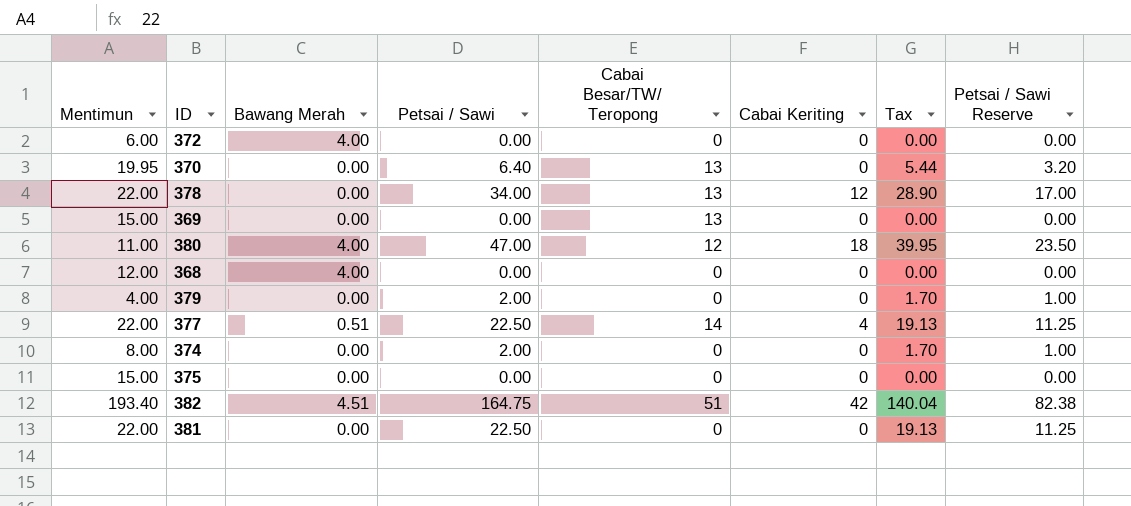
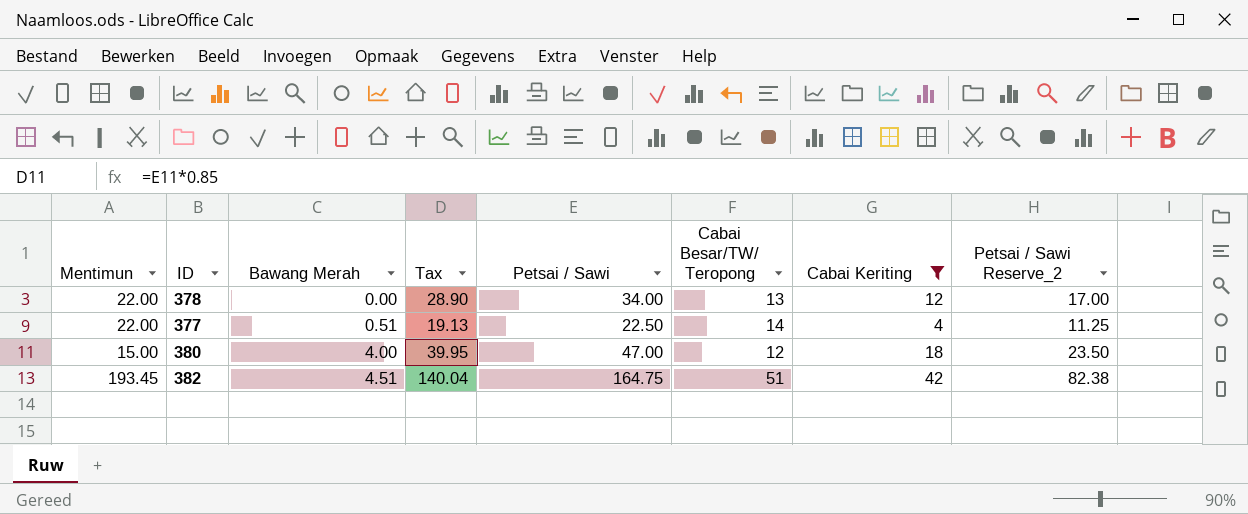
filter: none -> Cabai Keriting != 0
row order: none -> Bawang Merah ascending
column Tax | position: 7 -> 4
column name: Petsai / Sawi Reserve -> Petsai / Sawi Reserve_2
380 | Mentimun: 11.00 -> 15.00
382 | Mentimun: 193.40 -> 193.45

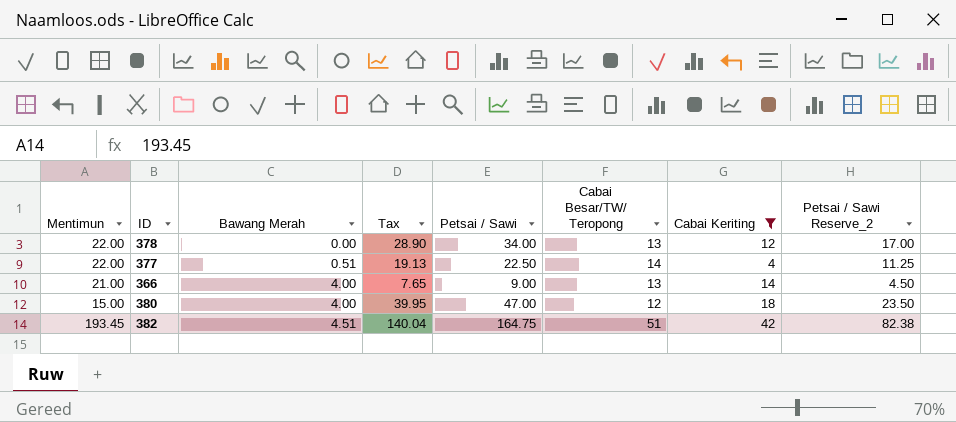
row 366: none -> 21.00 | 4.00 | 7.65 | 9.00 | 13 | 14 | 4.50

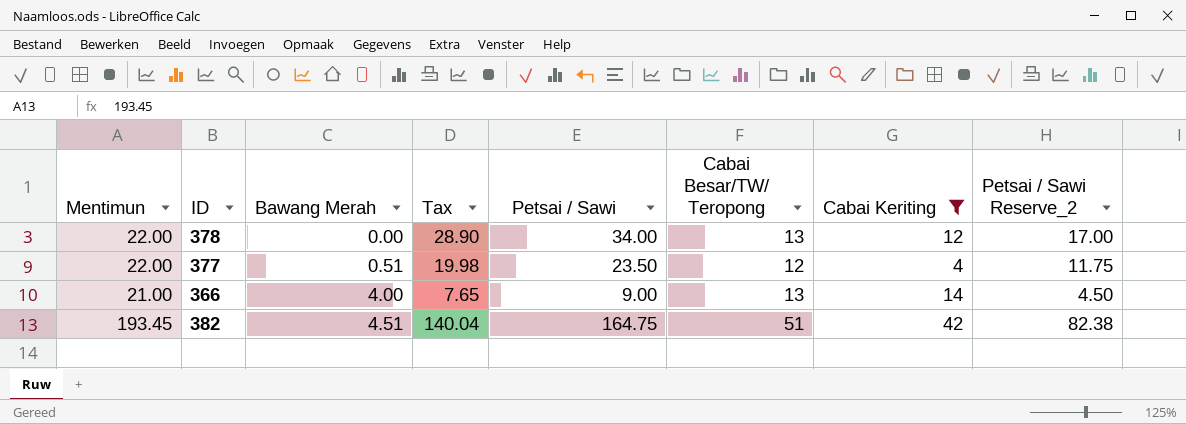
row 380: 15.00 | 4.00 | 39.95 | 47.00 | 12 | 18 | 23.50 -> none
377 | Tax: 19.13 -> 19.98
377 | Petsai / Sawi: 22.50 -> 23.50
377 | Cabai Besar/TW/ Teropong: 14 -> 12
377 | Petsai / Sawi Reserve_2: 11.25 -> 11.75

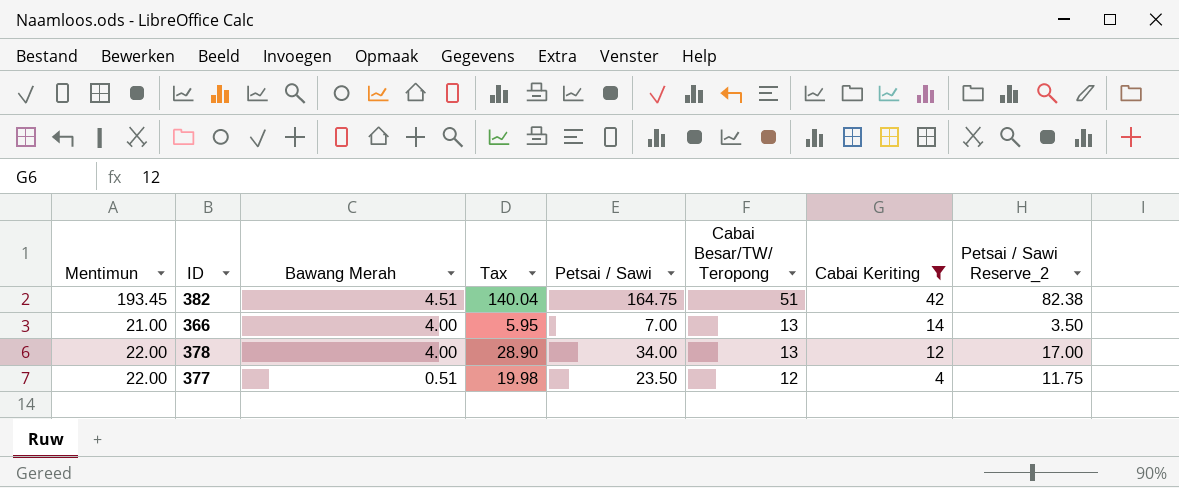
row order: Bawang Merah ascending -> Bawang Merah descending
366 | Tax: 7.65 -> 5.95
366 | Petsai / Sawi: 9.00 -> 7.00
366 | Petsai / Sawi Reserve_2: 4.50 -> 3.50
378 | Bawang Merah: 0.00 -> 4.00

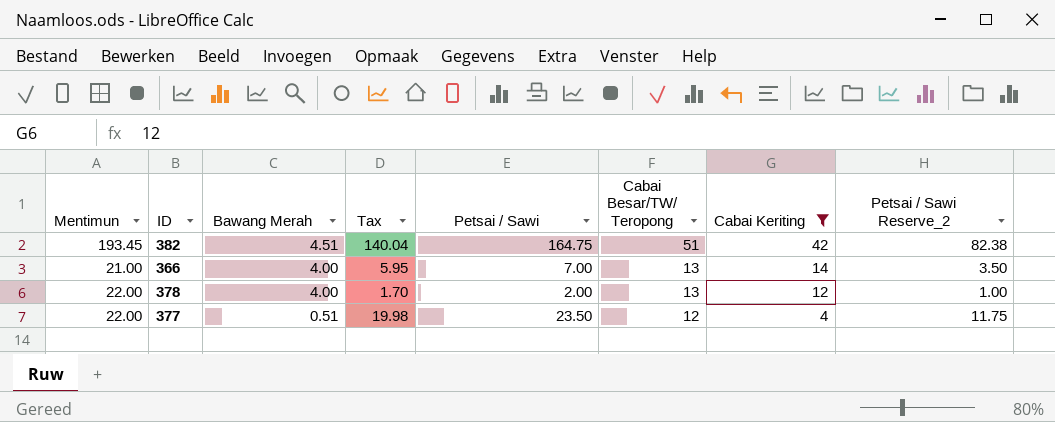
378 | Tax: 28.90 -> 1.70
378 | Petsai / Sawi: 34.00 -> 2.00
378 | Petsai / Sawi Reserve_2: 17.00 -> 1.00

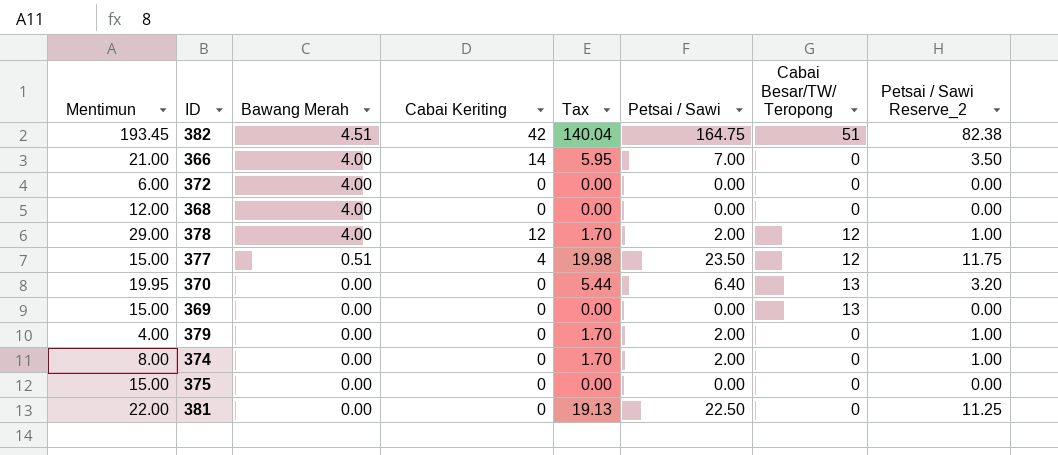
filter: Cabai Keriting != 0 -> none
column Cabai Keriting | position: 7 -> 4
366 | Cabai Besar/TW/ Teropong: 13 -> 0
378 | Mentimun: 22.00 -> 29.00
378 | Cabai Besar/TW/ Teropong: 13 -> 12
377 | Mentimun: 22.00 -> 15.00

